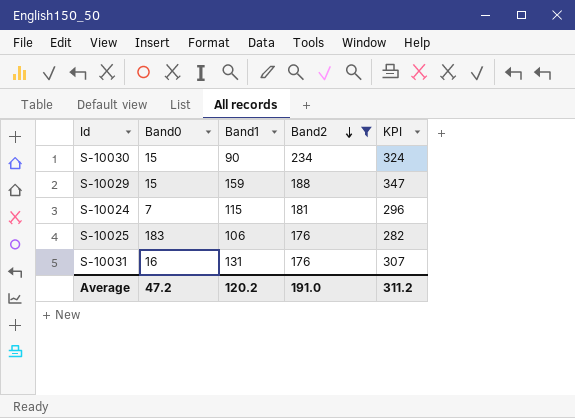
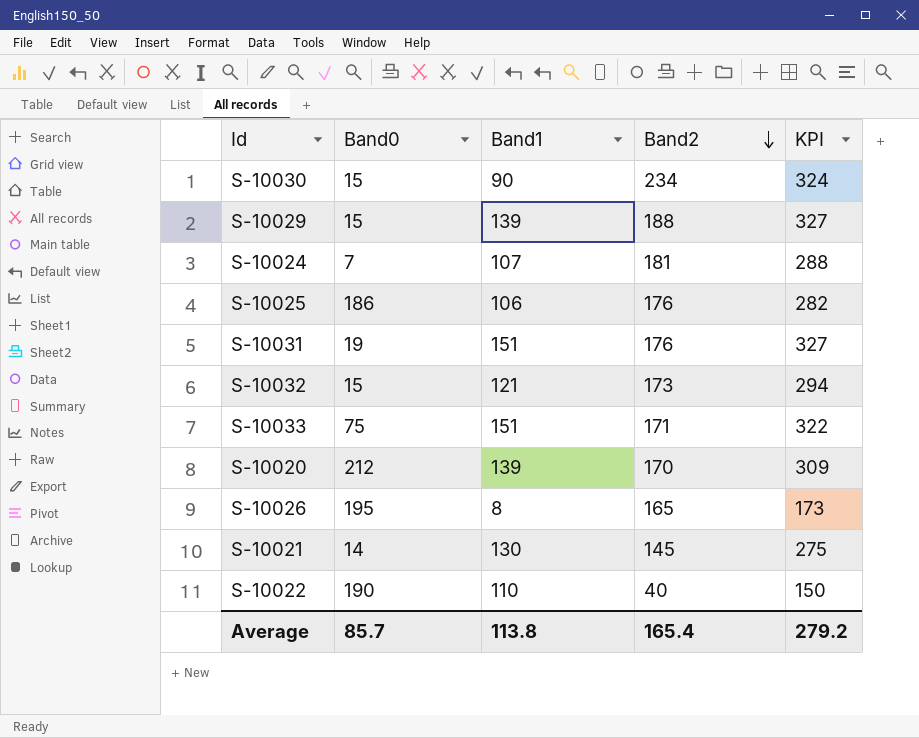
filter: Band2 >= 176 -> none
S-10029 | Band1: 159 -> 139
S-10029 | KPI: 347 -> 327
S-10024 | Band1: 115 -> 107
S-10024 | KPI: 296 -> 288
S-10025 | Band0: 183 -> 186
S-10031 | Band0: 16 -> 19
S-10031 | Band1: 131 -> 151
S-10031 | KPI: 307 -> 327
Average | Band0: 47.2 -> 85.7
Average | Band1: 120.2 -> 113.8
Average | Band2: 191.0 -> 165.4
Average | KPI: 311.2 -> 279.2

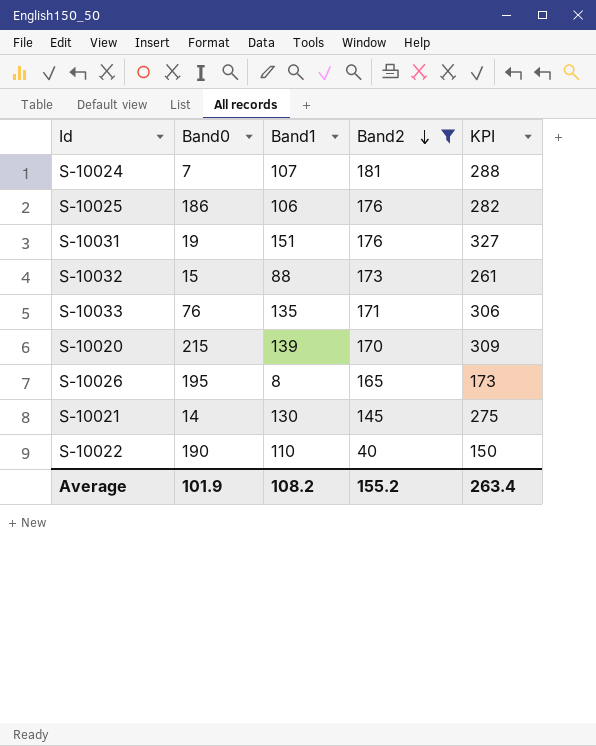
filter: none -> Band2 <= 181
S-10032 | Band1: 121 -> 88
S-10032 | KPI: 294 -> 261
S-10033 | Band0: 75 -> 76
S-10033 | Band1: 151 -> 135
S-10033 | KPI: 322 -> 306
S-10020 | Band0: 212 -> 215
Average | Band0: 85.7 -> 101.9
Average | Band1: 113.8 -> 108.2
Average | Band2: 165.4 -> 155.2
Average | KPI: 279.2 -> 263.4

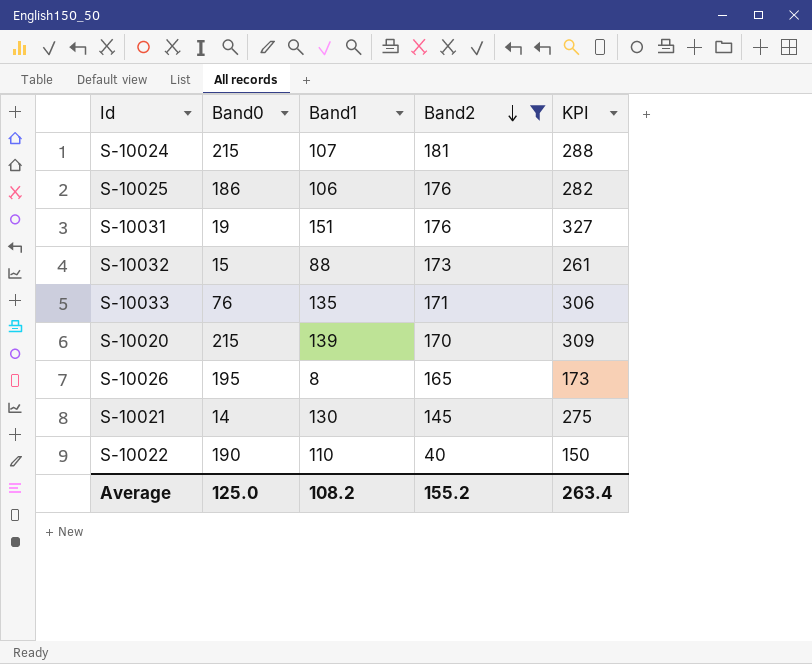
S-10024 | Band0: 7 -> 215
Average | Band0: 101.9 -> 125.0

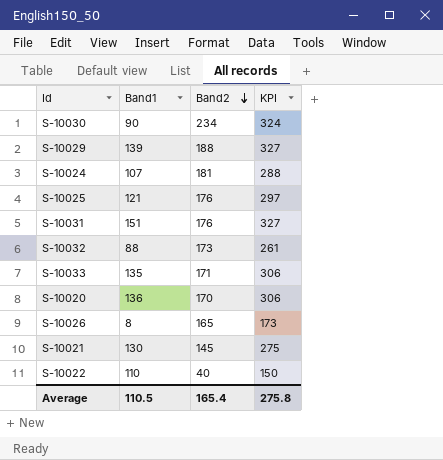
filter: Band2 <= 181 -> none
column Band0 | position: 2 -> none
S-10025 | Band1: 106 -> 121
S-10025 | KPI: 282 -> 297
S-10020 | Band1: 139 -> 136
S-10020 | KPI: 309 -> 306
Average | Band1: 108.2 -> 110.5
Average | Band2: 155.2 -> 165.4
Average | KPI: 263.4 -> 275.8

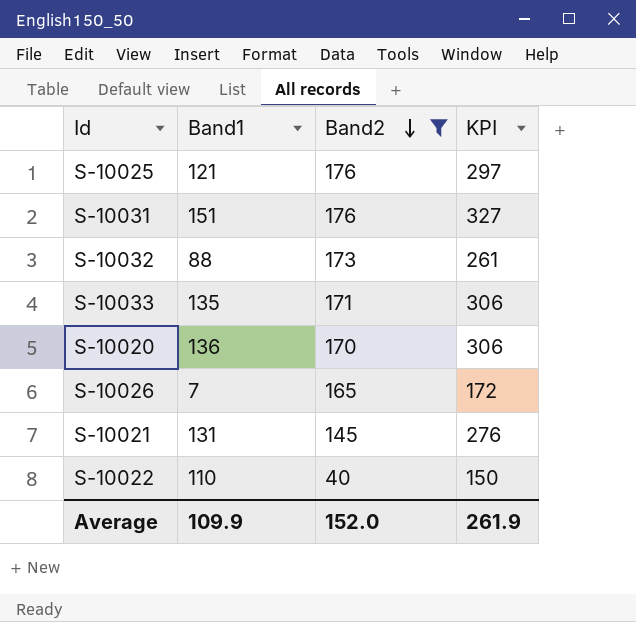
filter: none -> Band2 <= 176
S-10026 | Band1: 8 -> 7
S-10026 | KPI: 173 -> 172
S-10021 | Band1: 130 -> 131
S-10021 | KPI: 275 -> 276
Average | Band1: 110.5 -> 109.9
Average | Band2: 165.4 -> 152.0
Average | KPI: 275.8 -> 261.9

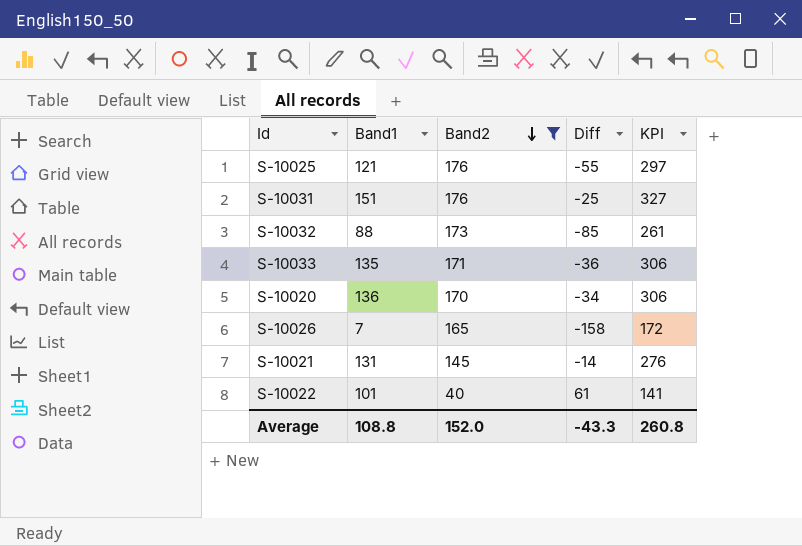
column Diff | formula: none -> [Band1] - [Band2]
S-10022 | Band1: 110 -> 101
S-10022 | KPI: 150 -> 141
Average | Band1: 109.9 -> 108.8
Average | KPI: 261.9 -> 260.8

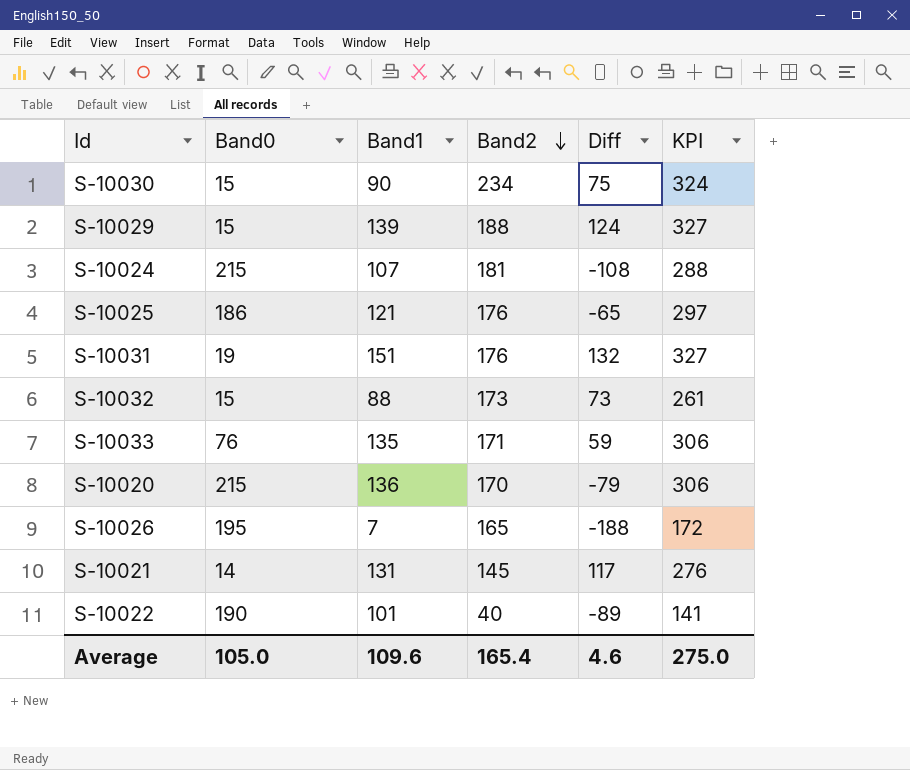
filter: Band2 <= 176 -> none
column Band0 | position: none -> 2
column Diff | formula: [Band1] - [Band2] -> [Band1] - [Band0]
Average | Band1: 108.8 -> 109.6
Average | Band2: 152.0 -> 165.4
Average | Diff: -43.3 -> 4.6
Average | KPI: 260.8 -> 275.0

